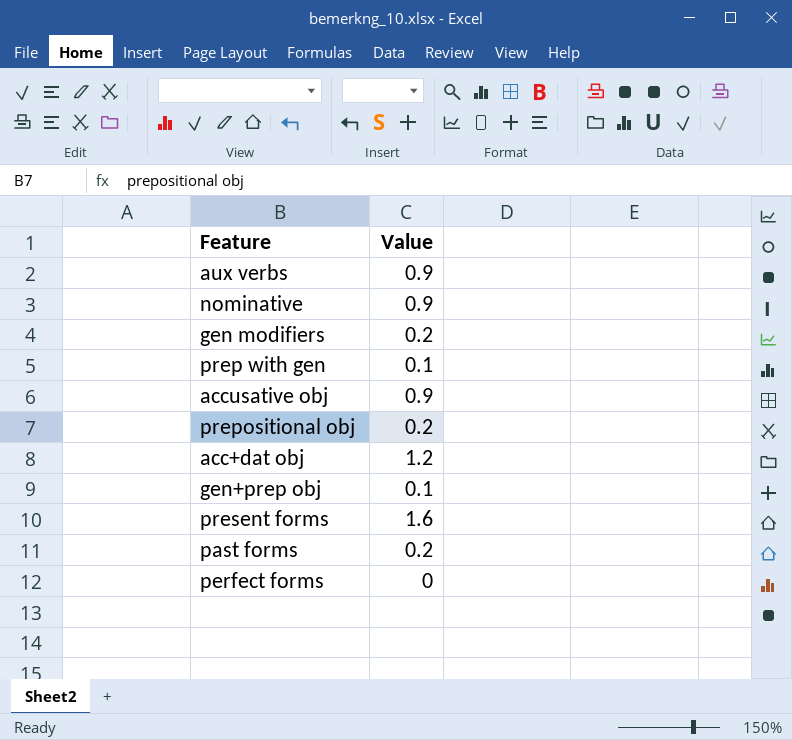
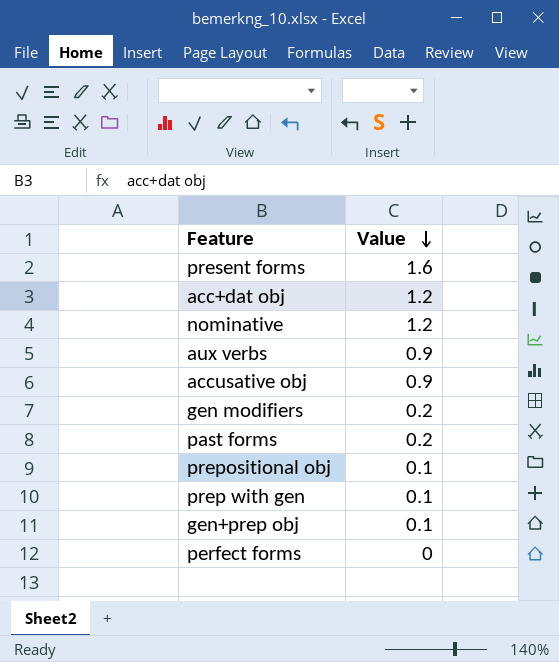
row order: none -> Value descending
nominative | Value: 0.9 -> 1.2
prepositional obj | Value: 0.2 -> 0.1

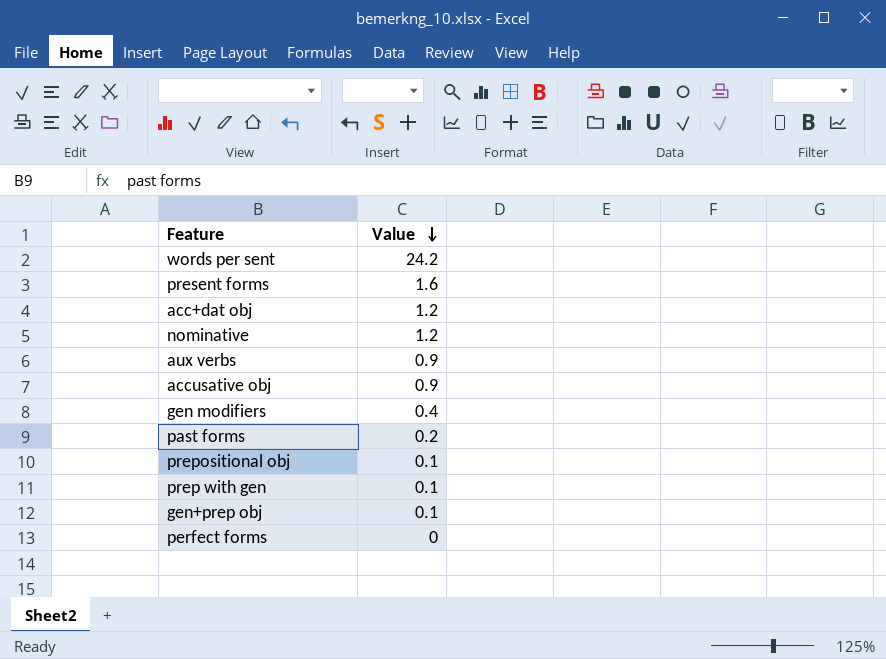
row words per sent: none -> 24.2
gen modifiers | Value: 0.2 -> 0.4

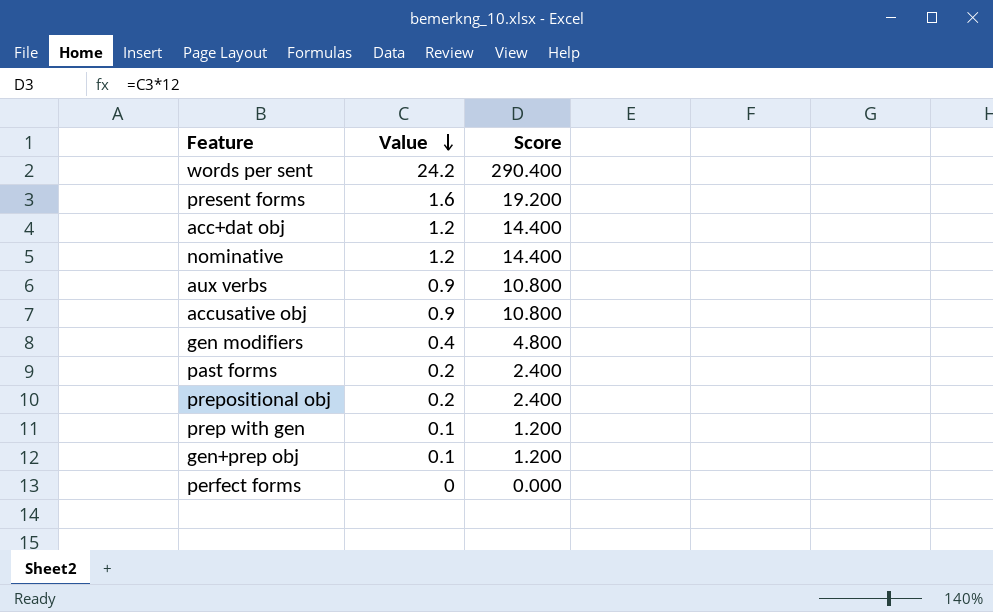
column Score | formula: none -> [Value] * 12
prepositional obj | Value: 0.1 -> 0.2

